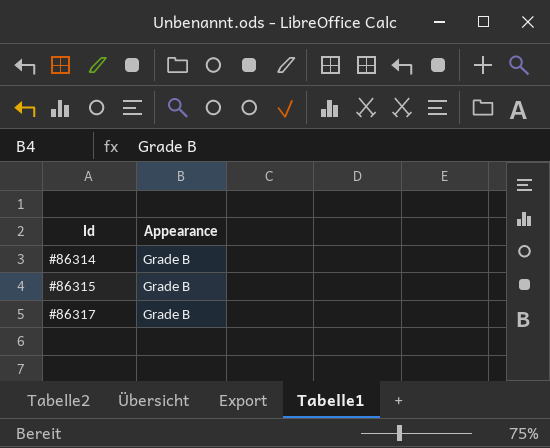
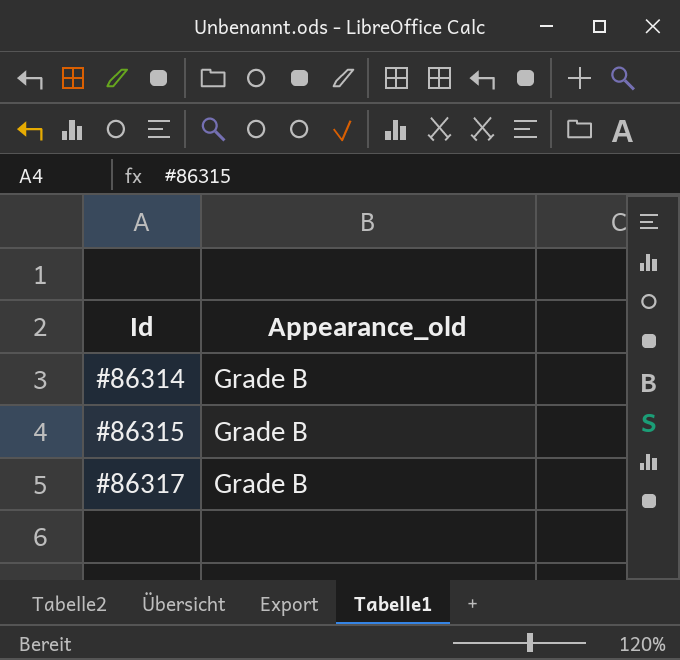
column name: Appearance -> Appearance_old

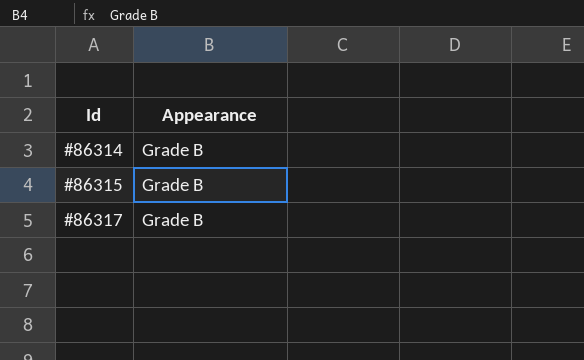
column name: Appearance_old -> Appearance

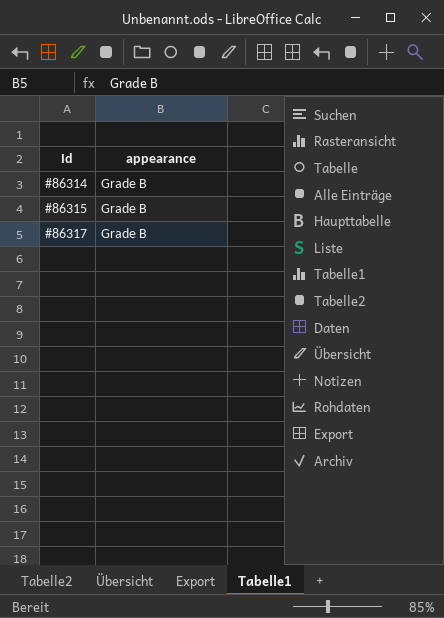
column name: Appearance -> appearance

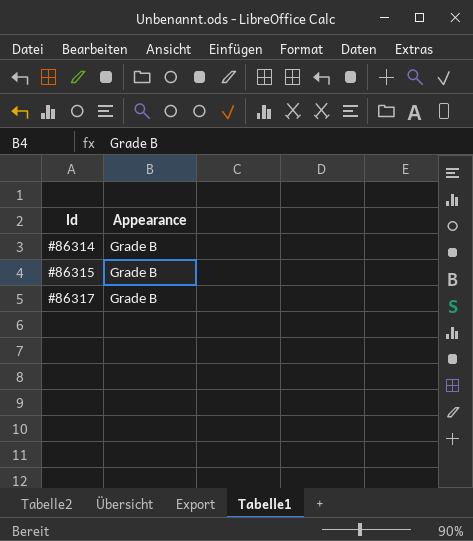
column name: appearance -> Appearance

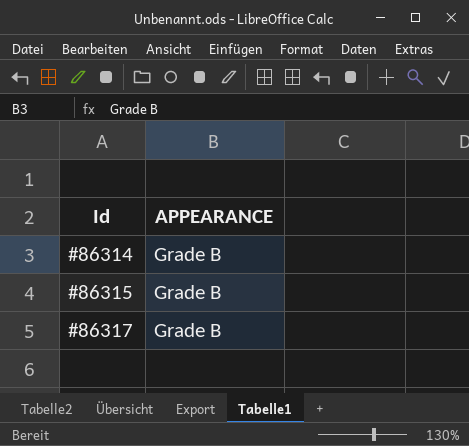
column name: Appearance -> APPEARANCE

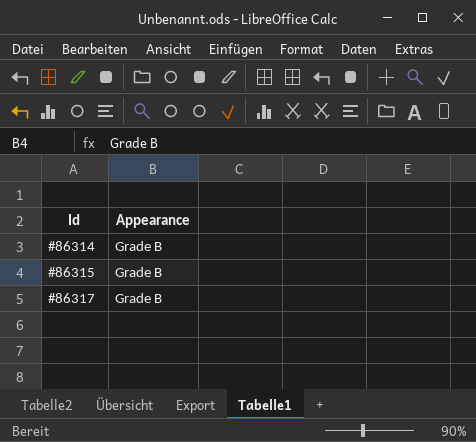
column name: APPEARANCE -> Appearance

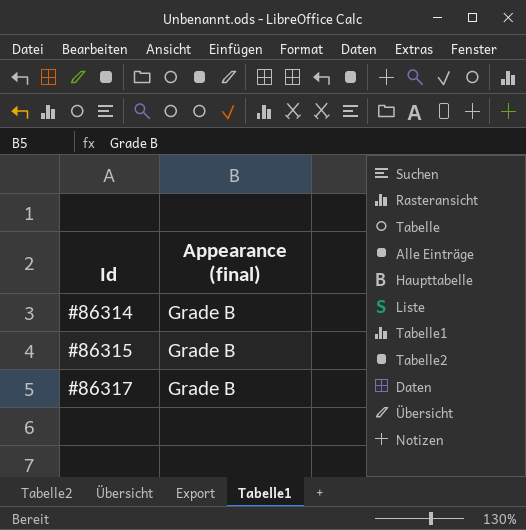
column name: Appearance -> Appearance (final)

